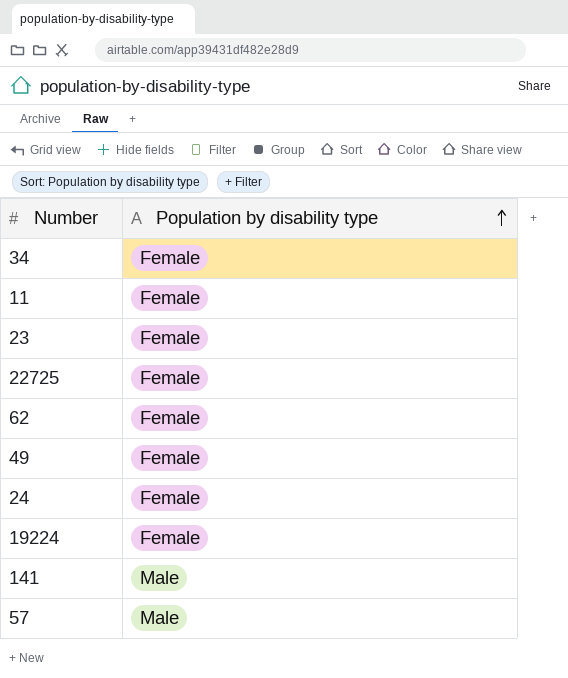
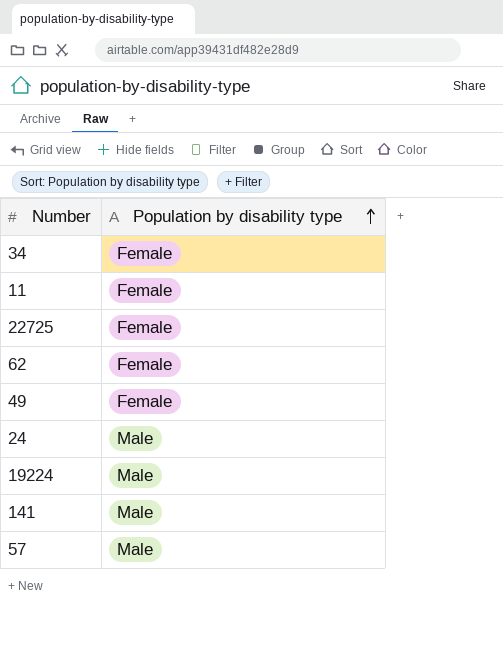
row 23: Female -> none
24 | Population by disability type: Female -> Male
19224 | Population by disability type: Female -> Male

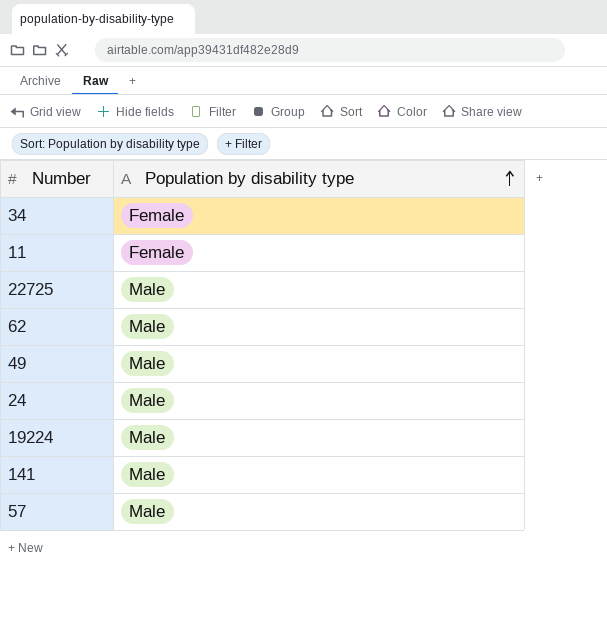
22725 | Population by disability type: Female -> Male
62 | Population by disability type: Female -> Male
49 | Population by disability type: Female -> Male

